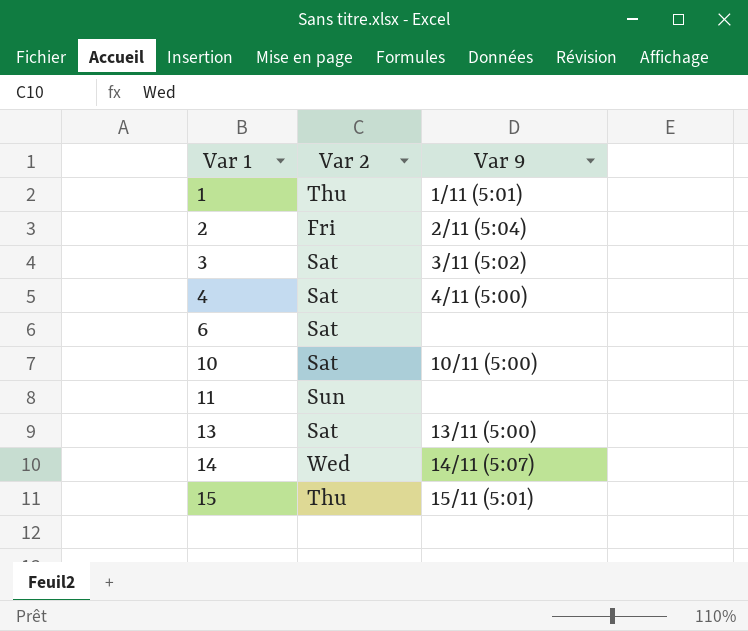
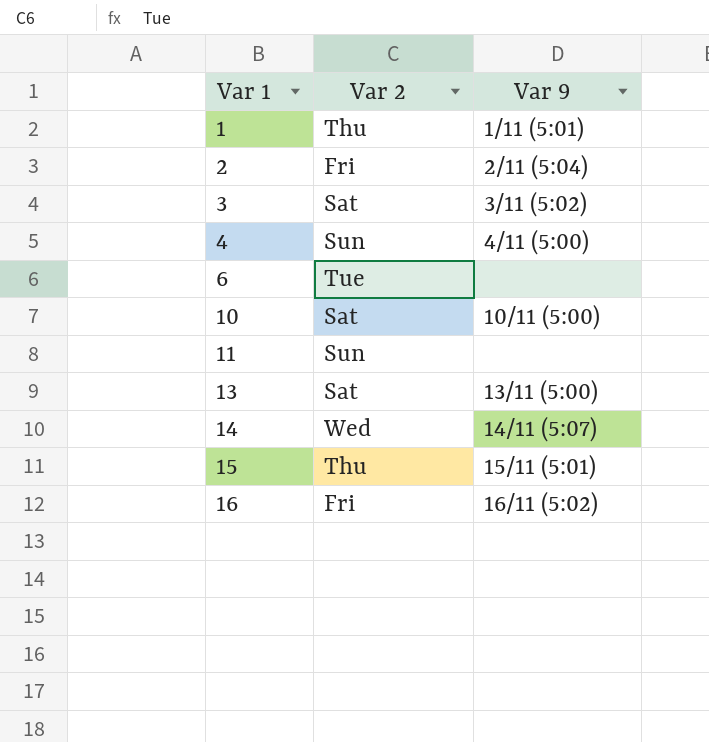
4 | Var 2: Sat -> Sun
6 | Var 2: Sat -> Tue
row 16: none -> Fri | 16/11 (5:02)

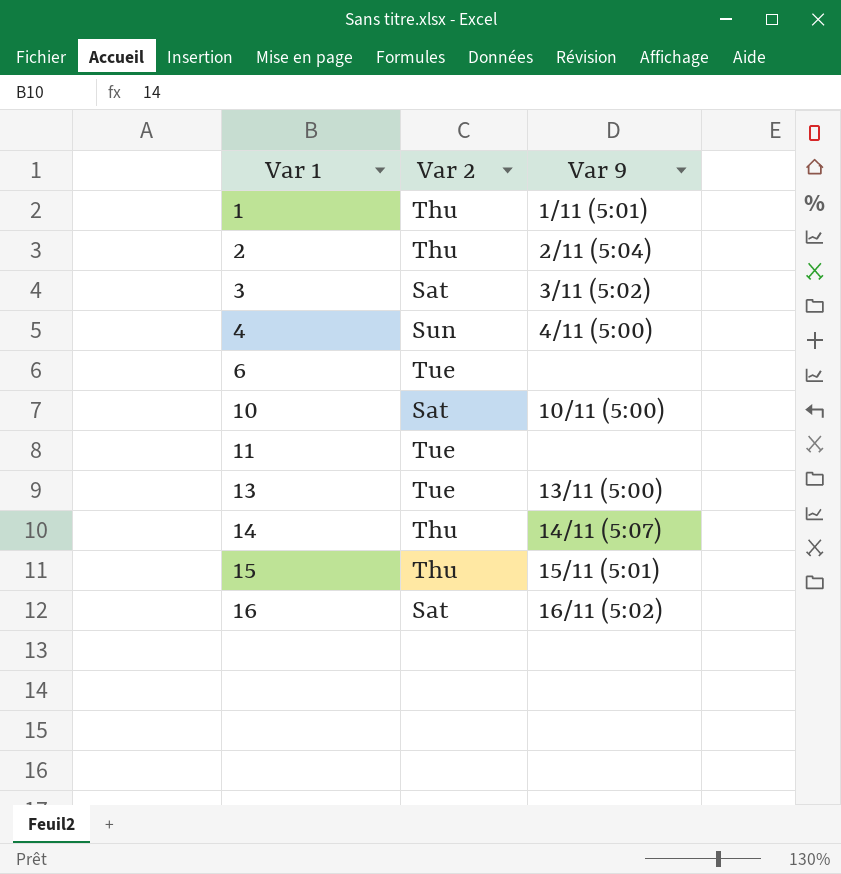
2 | Var 2: Fri -> Thu
11 | Var 2: Sun -> Tue
13 | Var 2: Sat -> Tue
14 | Var 2: Wed -> Thu
16 | Var 2: Fri -> Sat

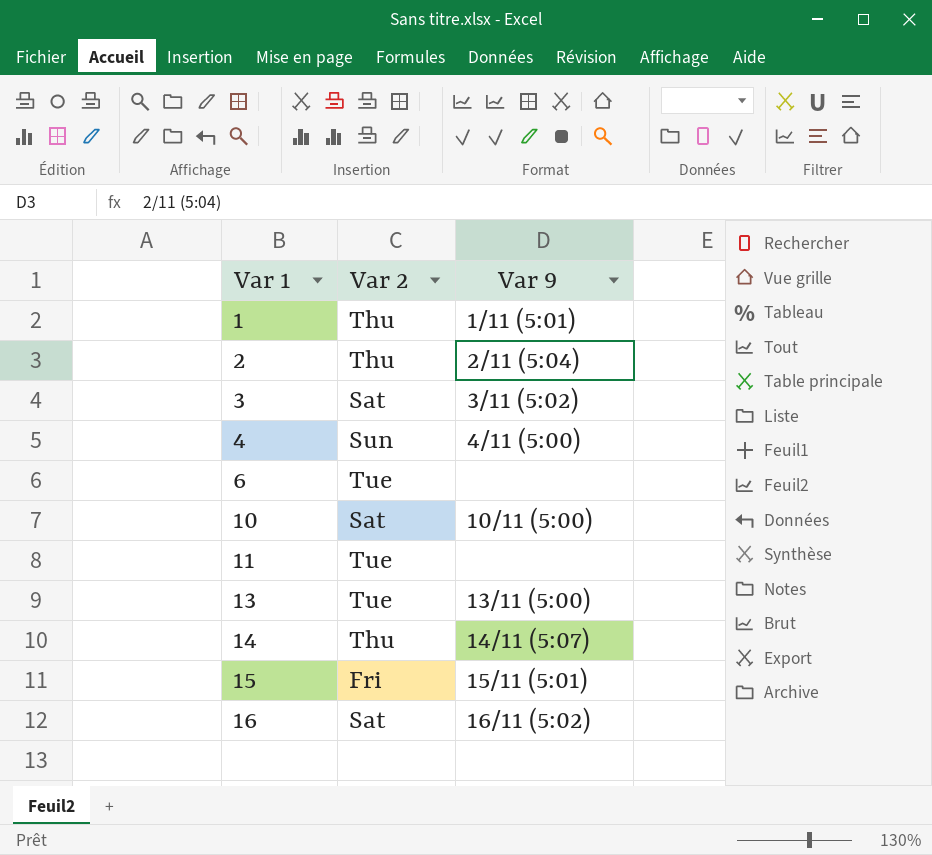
15 | Var 2: Thu -> Fri

